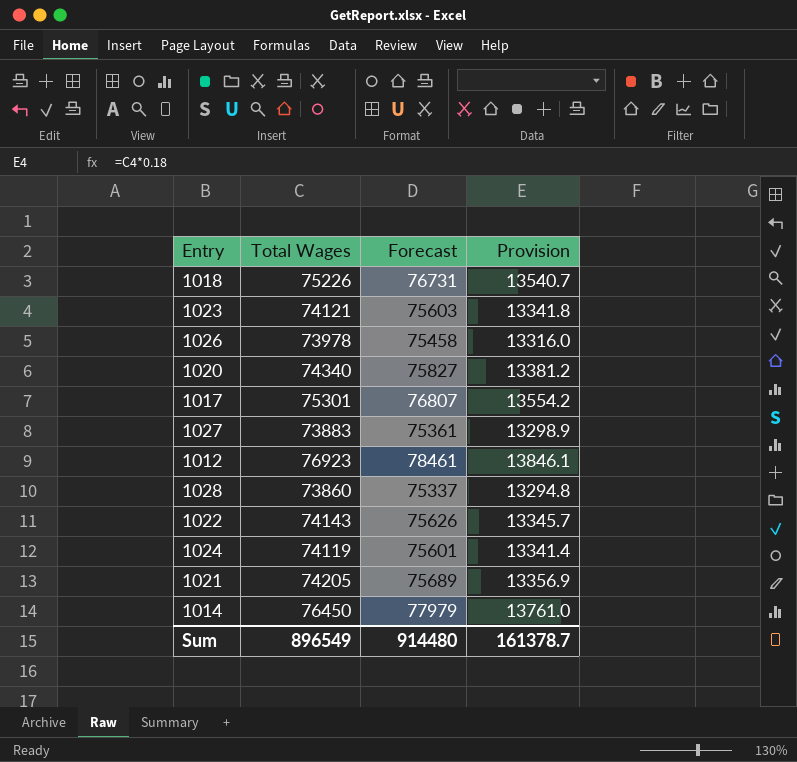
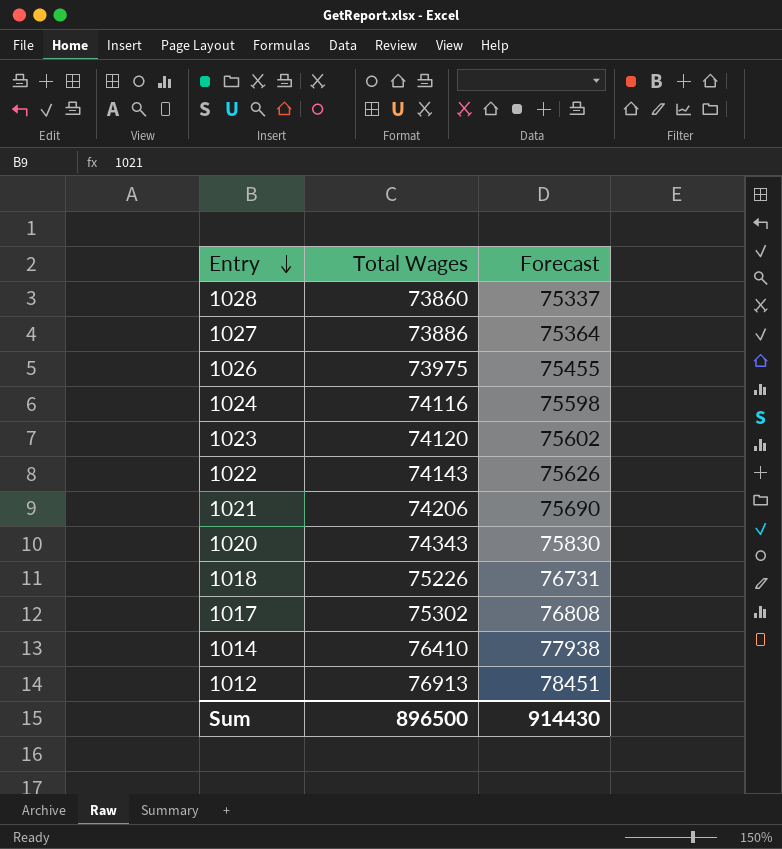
row order: none -> Entry descending
column Provision | formula: [Total Wages] * 0.18 -> none
1027 | Total Wages: 73883 -> 73886
1027 | Forecast: 75361 -> 75364
1026 | Total Wages: 73978 -> 73975
1026 | Forecast: 75458 -> 75455
1024 | Total Wages: 74119 -> 74116
1024 | Forecast: 75601 -> 75598
1023 | Total Wages: 74121 -> 74120
1023 | Forecast: 75603 -> 75602
1021 | Total Wages: 74205 -> 74206
1021 | Forecast: 75689 -> 75690
1020 | Total Wages: 74340 -> 74343
1020 | Forecast: 75827 -> 75830
1017 | Total Wages: 75301 -> 75302
1017 | Forecast: 76807 -> 76808
1014 | Total Wages: 76450 -> 76410
1014 | Forecast: 77979 -> 77938
1012 | Total Wages: 76923 -> 76913
1012 | Forecast: 78461 -> 78451
Sum | Total Wages: 896549 -> 896500
Sum | Forecast: 914480 -> 914430

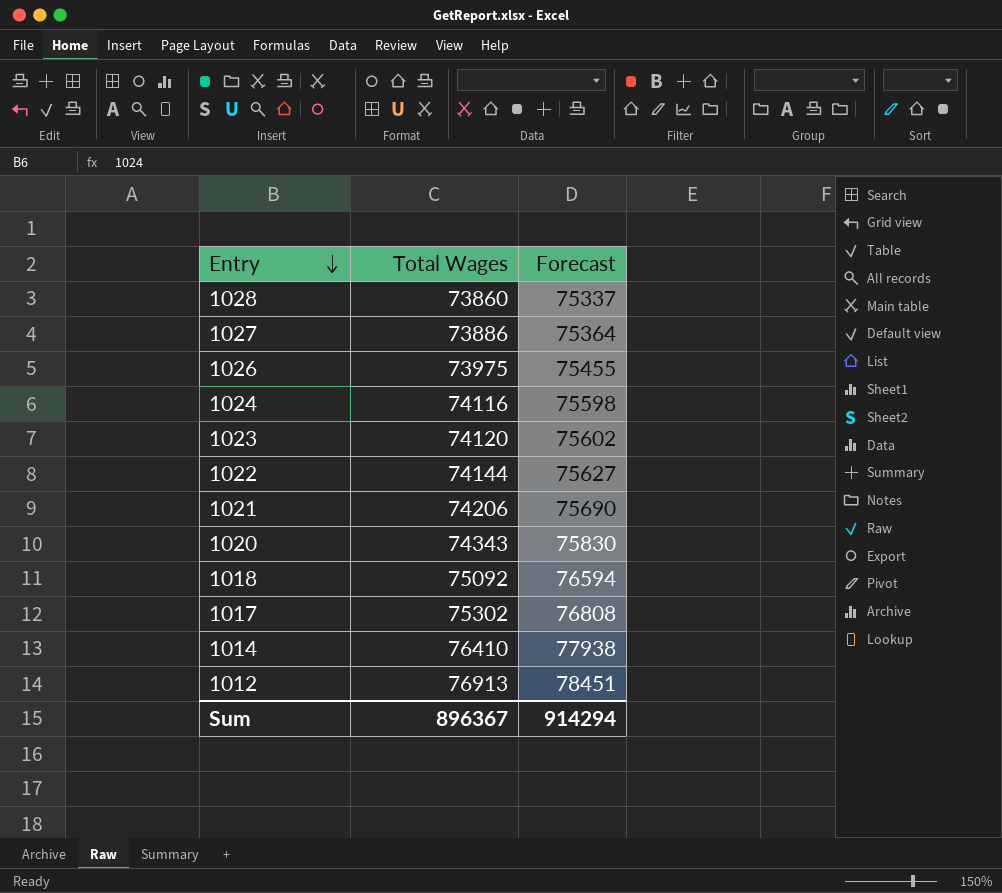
1022 | Total Wages: 74143 -> 74144
1022 | Forecast: 75626 -> 75627
1018 | Total Wages: 75226 -> 75092
1018 | Forecast: 76731 -> 76594
Sum | Total Wages: 896500 -> 896367
Sum | Forecast: 914430 -> 914294

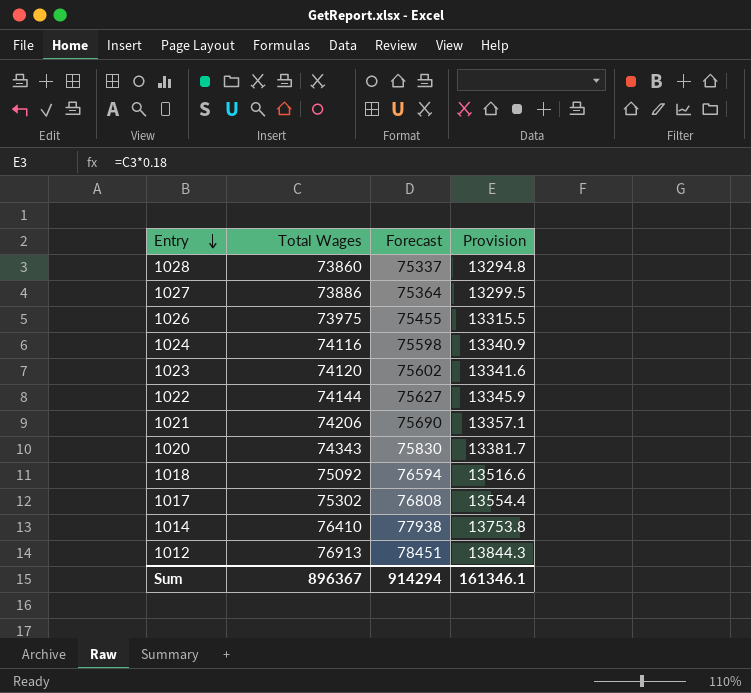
column Provision | formula: none -> [Total Wages] * 0.18

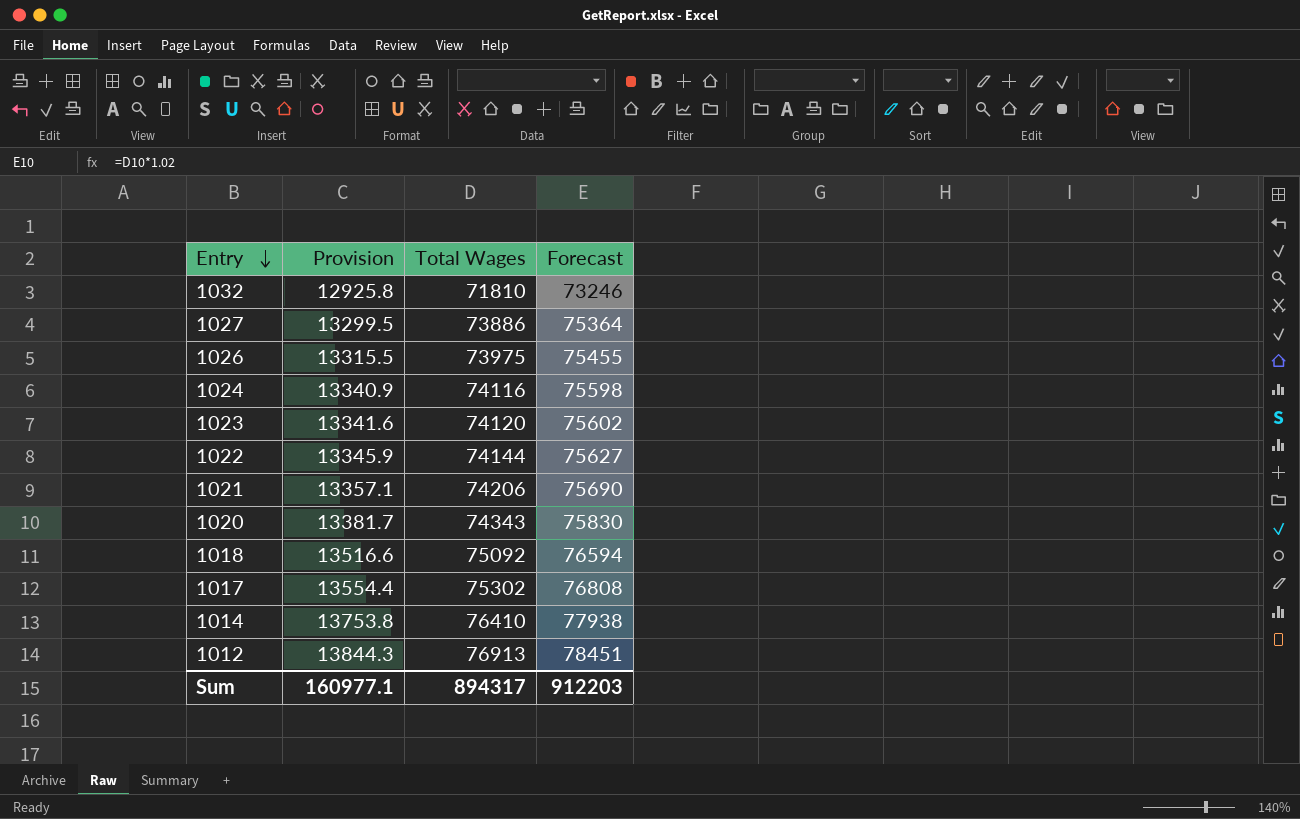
column Provision | position: 4 -> 2
row 1028: 73860 | 75337 | 13294.8 -> none
row 1032: none -> 12925.8 | 71810 | 73246
Sum | Provision: 161346.1 -> 160977.1
Sum | Total Wages: 896367 -> 894317
Sum | Forecast: 914294 -> 912203

